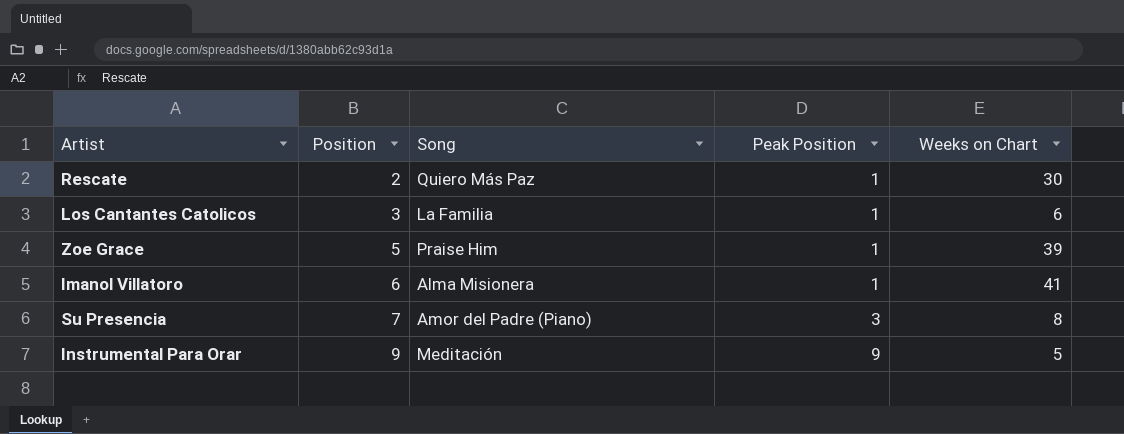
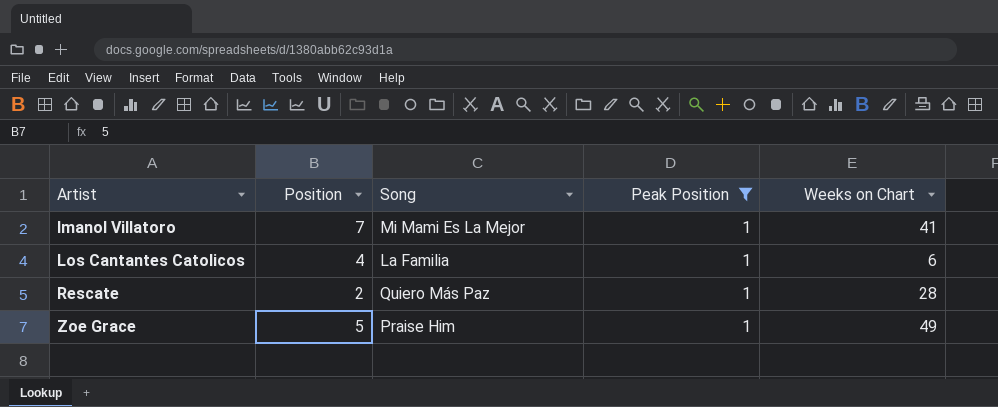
filter: none -> Peak Position = 1
row order: Position ascending -> Artist ascending
Imanol Villatoro | Position: 6 -> 7
Imanol Villatoro | Song: Alma Misionera -> Mi Mami Es La Mejor
Los Cantantes Catolicos | Position: 3 -> 4
Rescate | Weeks on Chart: 30 -> 28
Zoe Grace | Weeks on Chart: 39 -> 49

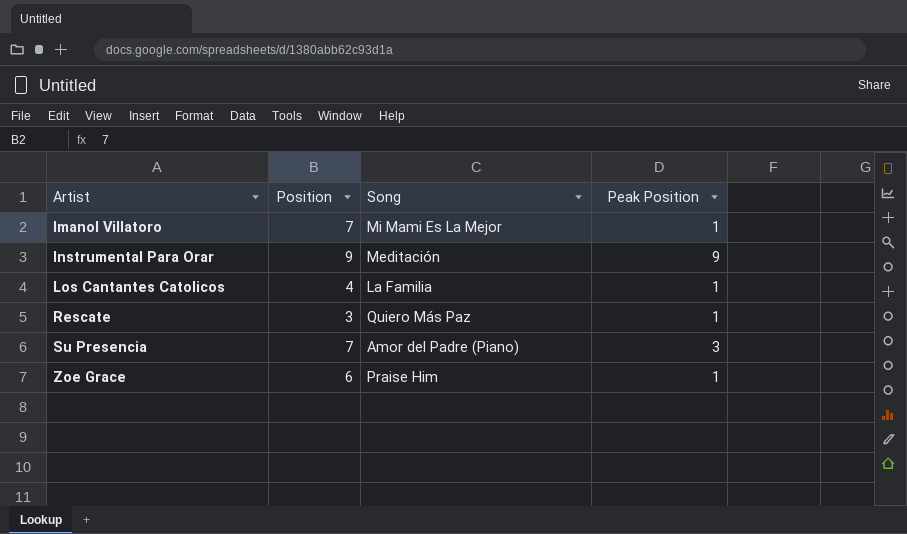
filter: Peak Position = 1 -> none
column Weeks on Chart | position: 5 -> none
Rescate | Position: 2 -> 3
Zoe Grace | Position: 5 -> 6

